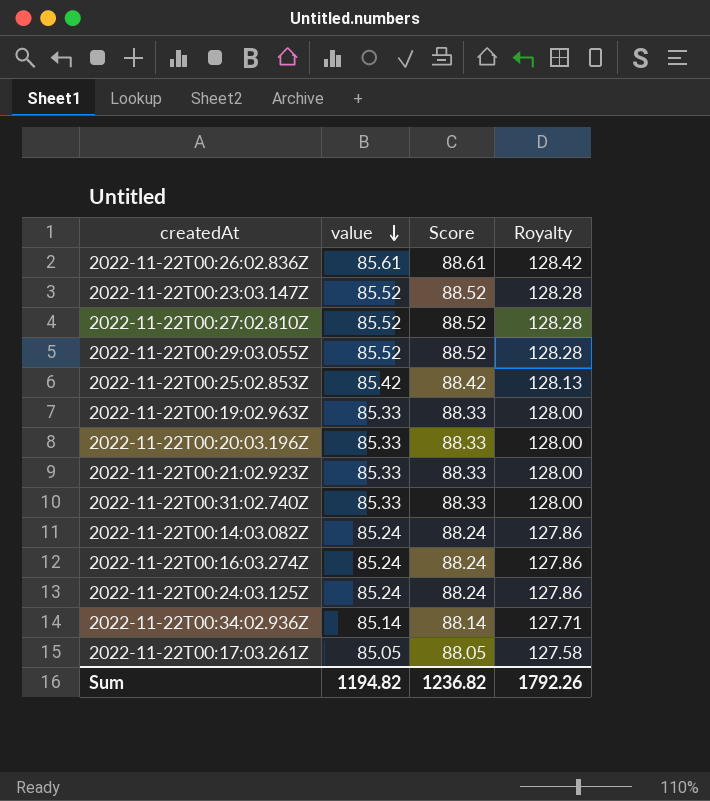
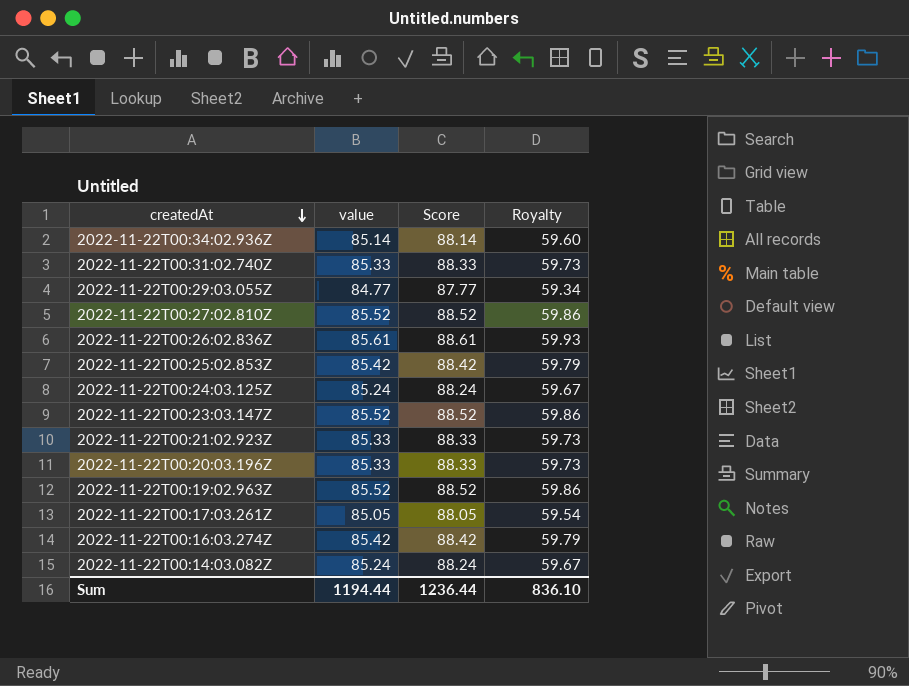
row order: value descending -> createdAt descending
column Royalty | formula: [value] * 1.5 -> [value] * 0.7
2022-11-22T00:29:03.055Z | value: 85.52 -> 84.77
2022-11-22T00:29:03.055Z | Score: 88.52 -> 87.77
2022-11-22T00:19:02.963Z | value: 85.33 -> 85.52
2022-11-22T00:19:02.963Z | Score: 88.33 -> 88.52
2022-11-22T00:16:03.274Z | value: 85.24 -> 85.42
2022-11-22T00:16:03.274Z | Score: 88.24 -> 88.42
Sum | value: 1194.82 -> 1194.44
Sum | Score: 1236.82 -> 1236.44
Sum | Royalty: 1792.26 -> 836.10

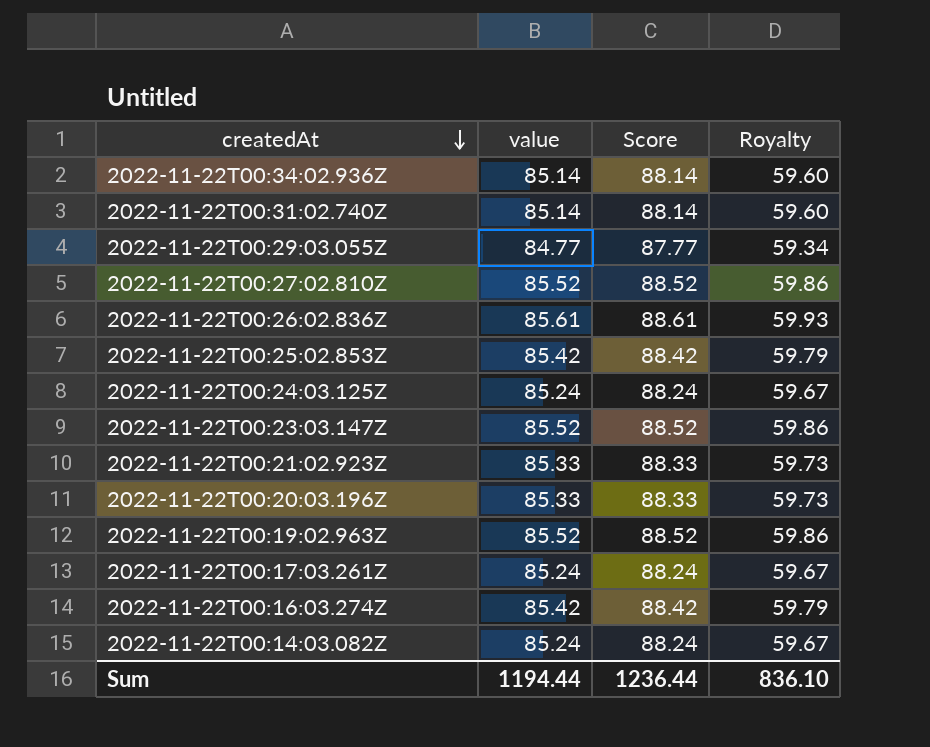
2022-11-22T00:31:02.740Z | value: 85.33 -> 85.14
2022-11-22T00:31:02.740Z | Score: 88.33 -> 88.14
2022-11-22T00:31:02.740Z | Royalty: 59.73 -> 59.60
2022-11-22T00:17:03.261Z | value: 85.05 -> 85.24
2022-11-22T00:17:03.261Z | Score: 88.05 -> 88.24
2022-11-22T00:17:03.261Z | Royalty: 59.54 -> 59.67

